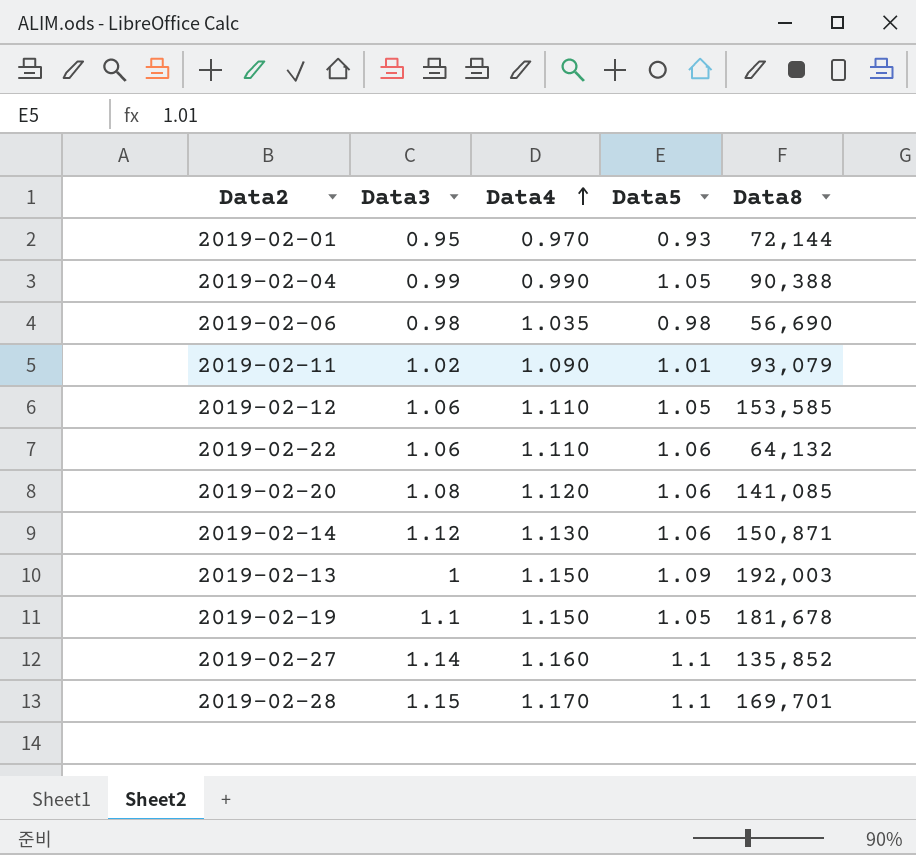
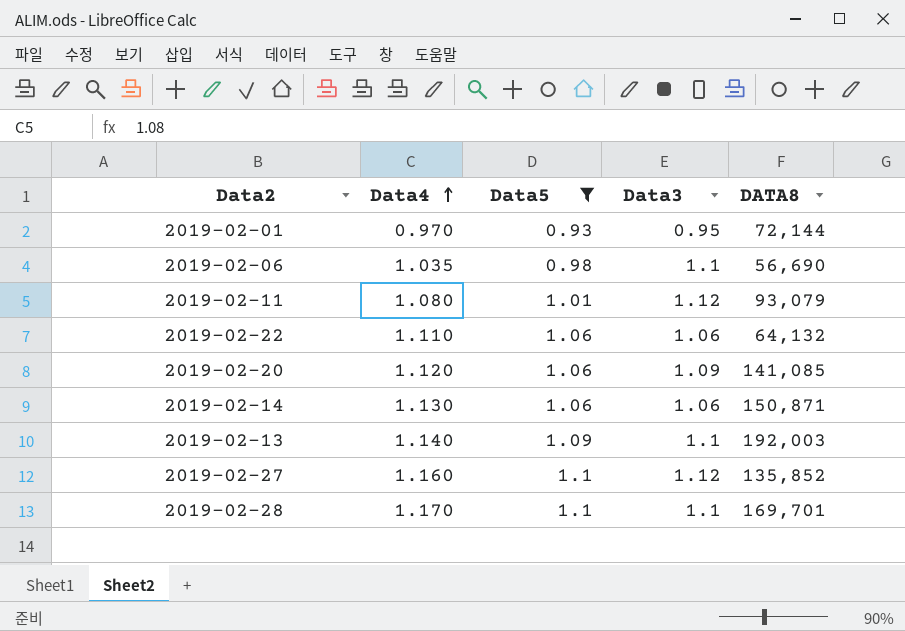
filter: none -> Data5 != 1.05
column Data3 | position: 2 -> 4
column name: Data8 -> DATA8
2019-02-06 | Data3: 0.98 -> 1.1
2019-02-11 | Data4: 1.090 -> 1.080
2019-02-11 | Data3: 1.02 -> 1.12
2019-02-20 | Data3: 1.08 -> 1.09
2019-02-14 | Data3: 1.12 -> 1.06
2019-02-13 | Data4: 1.150 -> 1.140
2019-02-13 | Data3: 1 -> 1.1
2019-02-27 | Data3: 1.14 -> 1.12
2019-02-28 | Data3: 1.15 -> 1.1

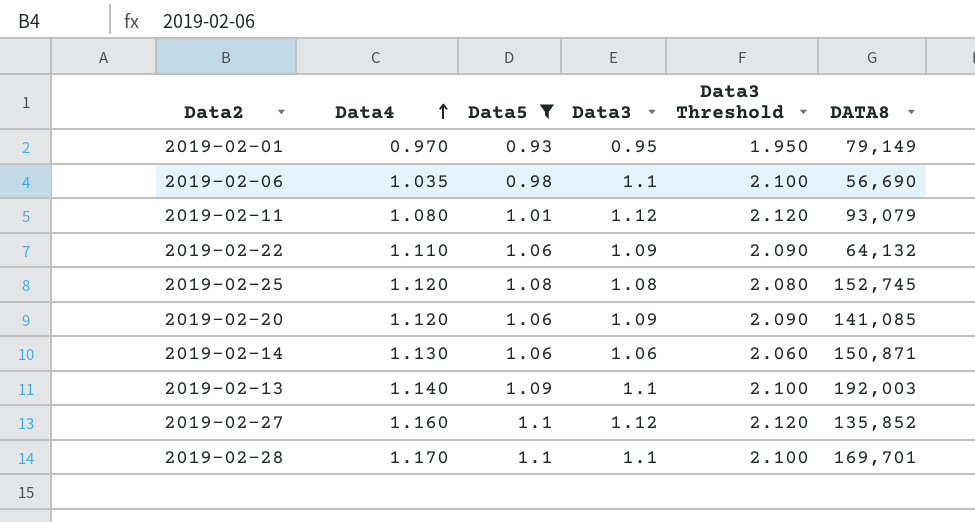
column Data3 Threshold | formula: none -> [Data3] + 1
2019-02-01 | DATA8: 72,144 -> 79,149
2019-02-22 | Data3: 1.06 -> 1.09
row 2019-02-25: none -> 1.120 | 1.08 | 1.08 | 2.080 | 152,745

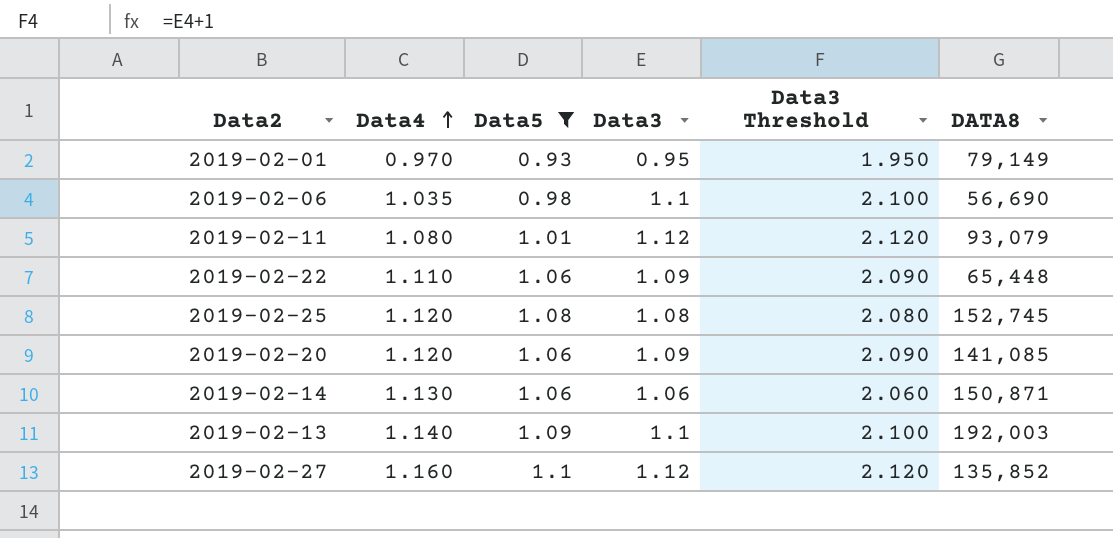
row 2019-02-28: 1.170 | 1.1 | 1.1 | 2.100 | 169,701 -> none
2019-02-22 | DATA8: 64,132 -> 65,448

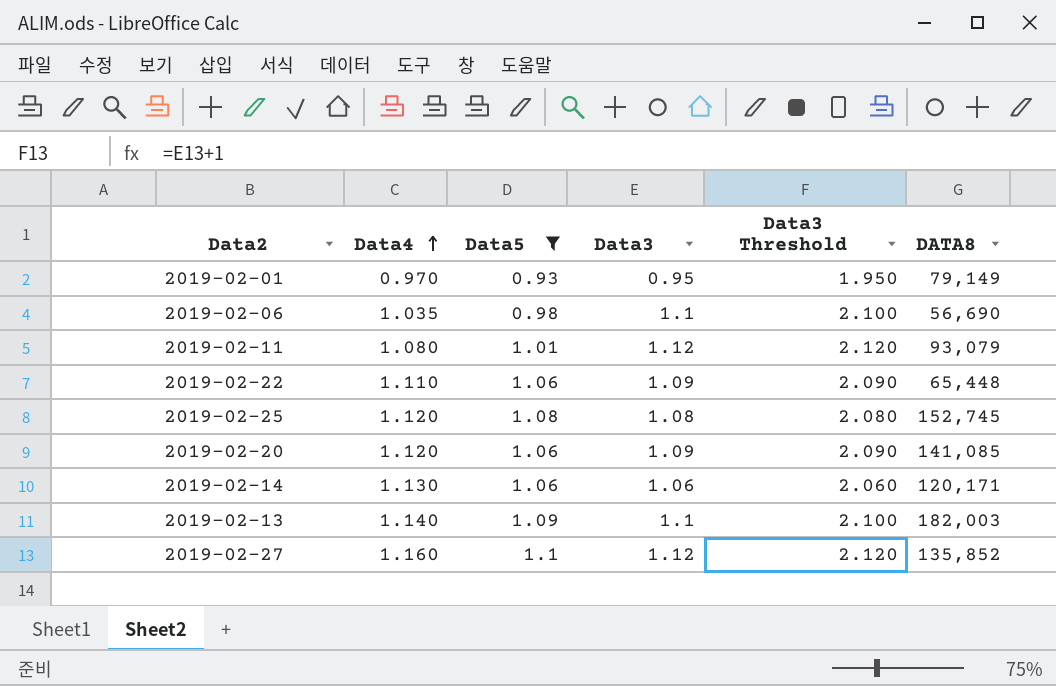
2019-02-14 | DATA8: 150,871 -> 120,171
2019-02-13 | DATA8: 192,003 -> 182,003

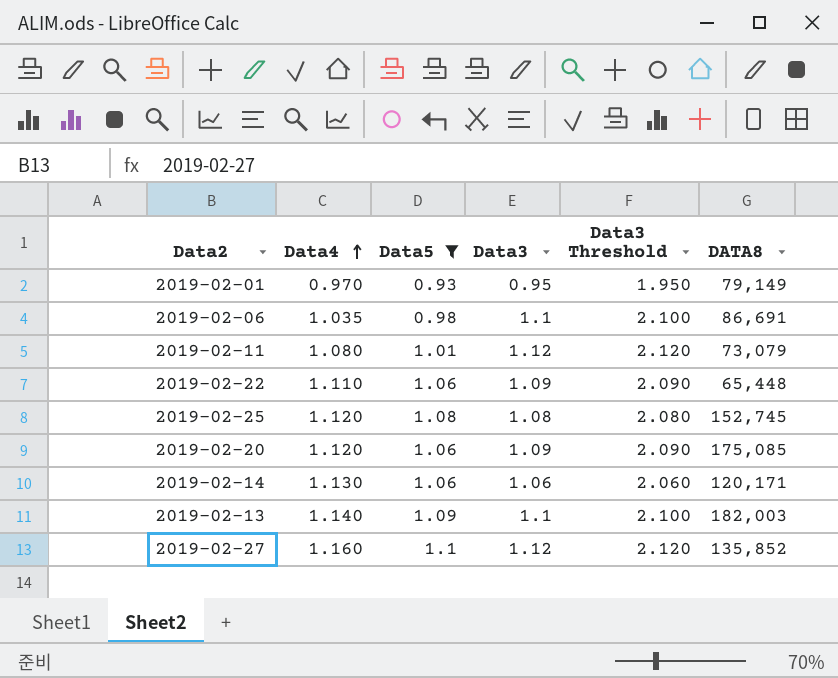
2019-02-06 | DATA8: 56,690 -> 86,691
2019-02-11 | DATA8: 93,079 -> 73,079
2019-02-20 | DATA8: 141,085 -> 175,085

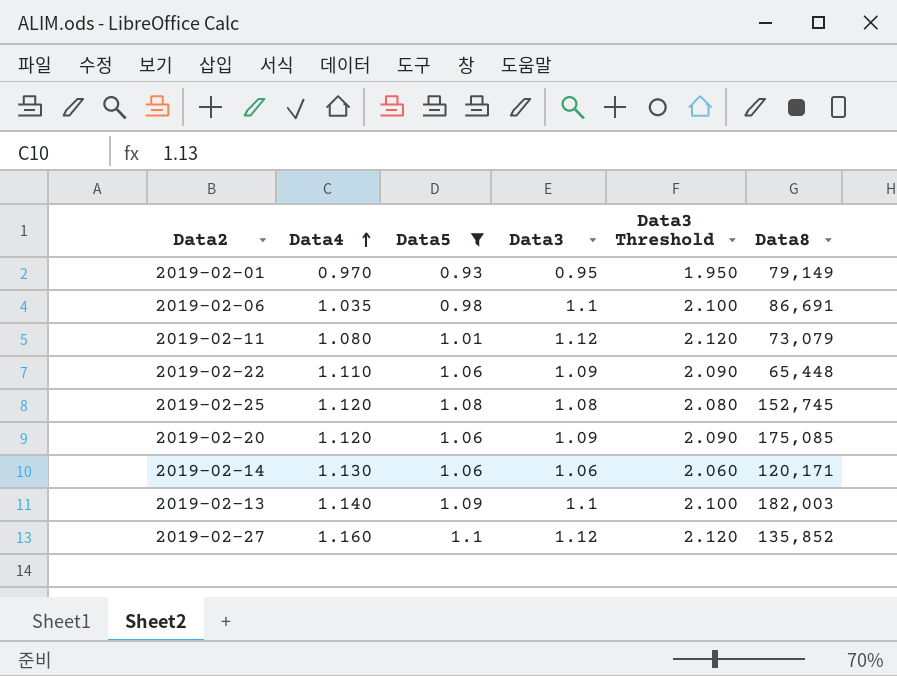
column name: DATA8 -> Data8

